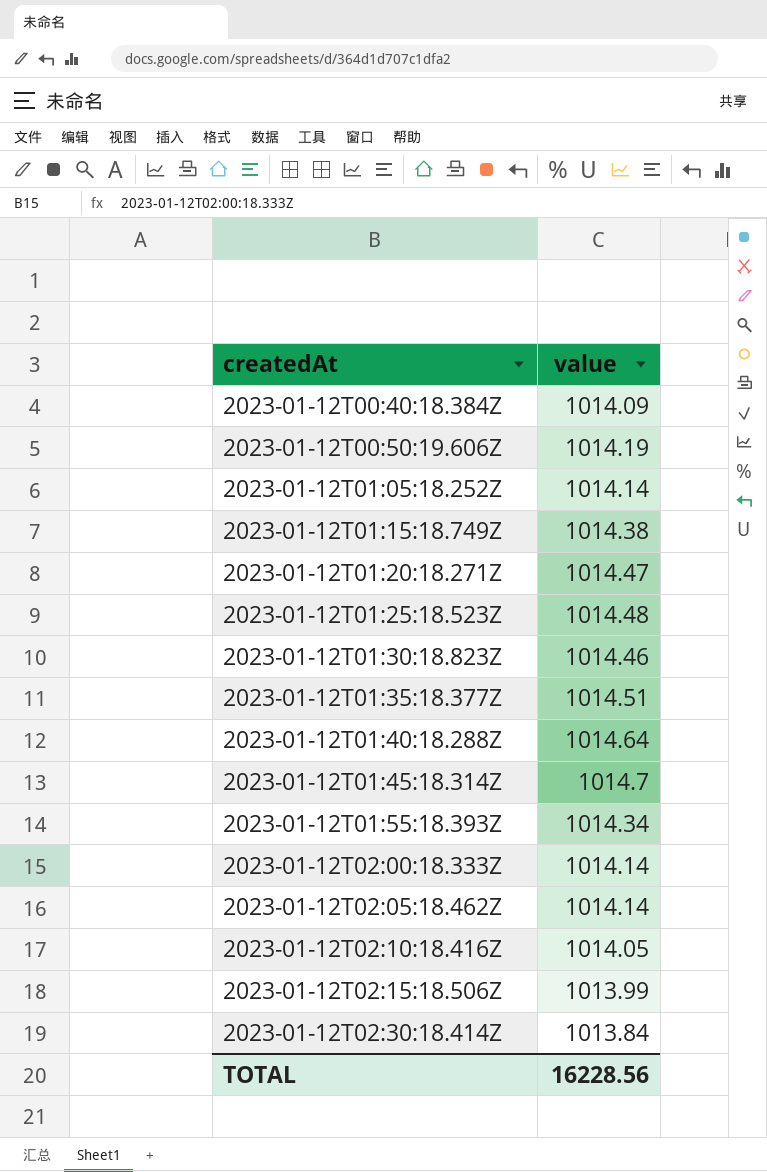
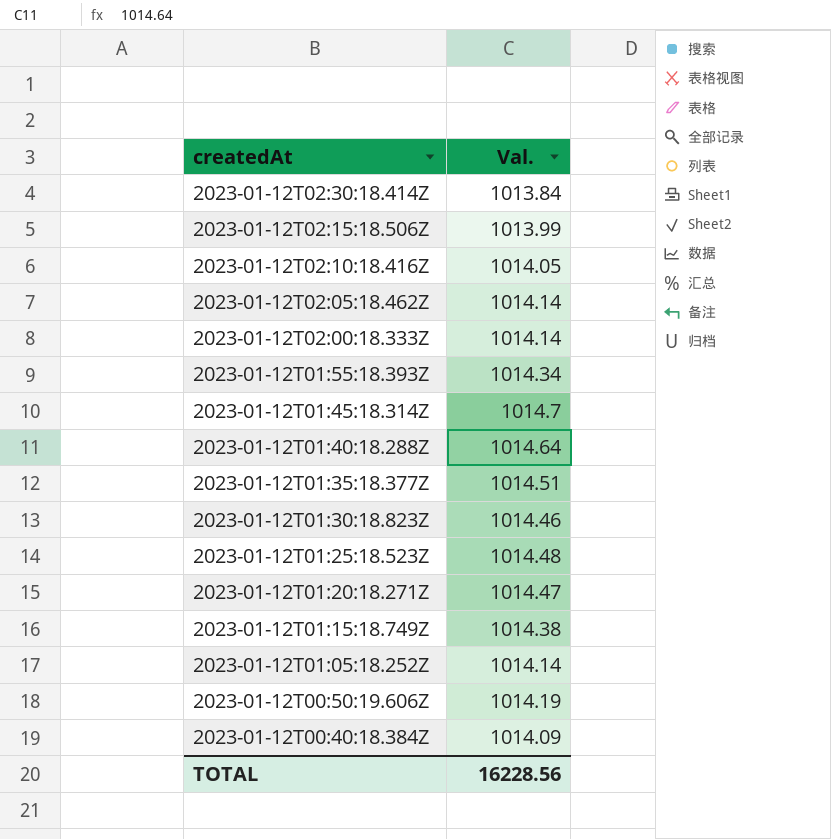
row order: createdAt ascending -> createdAt descending
column name: value -> Val.

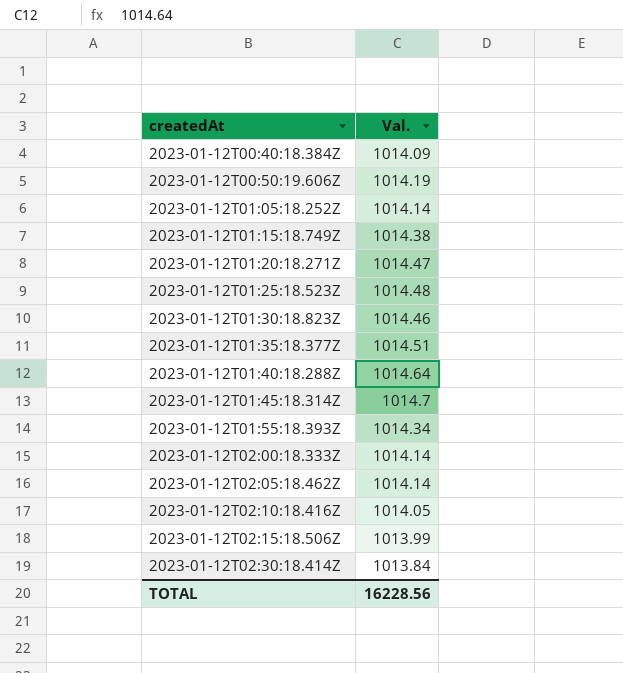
row order: createdAt descending -> createdAt ascending

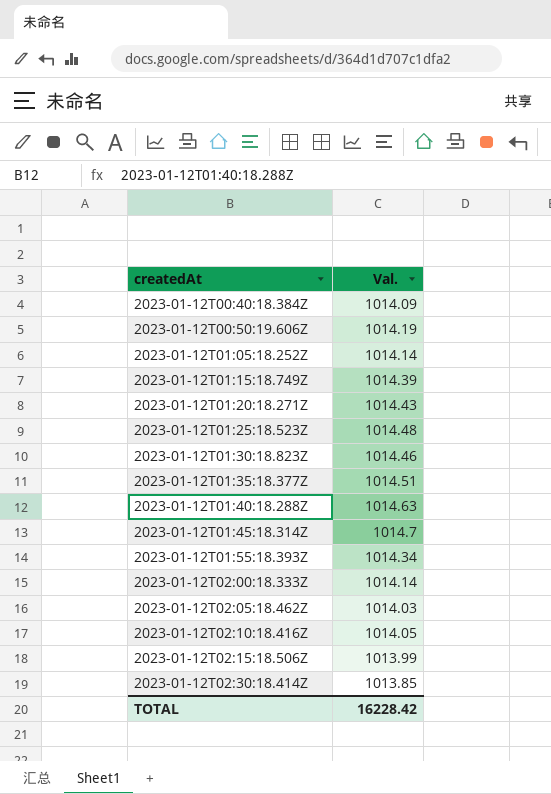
2023-01-12T01:15:18.749Z | Val.: 1014.38 -> 1014.39
2023-01-12T01:20:18.271Z | Val.: 1014.47 -> 1014.43
2023-01-12T01:40:18.288Z | Val.: 1014.64 -> 1014.63
2023-01-12T02:05:18.462Z | Val.: 1014.14 -> 1014.03
2023-01-12T02:30:18.414Z | Val.: 1013.84 -> 1013.85
TOTAL | Val.: 16228.56 -> 16228.42

